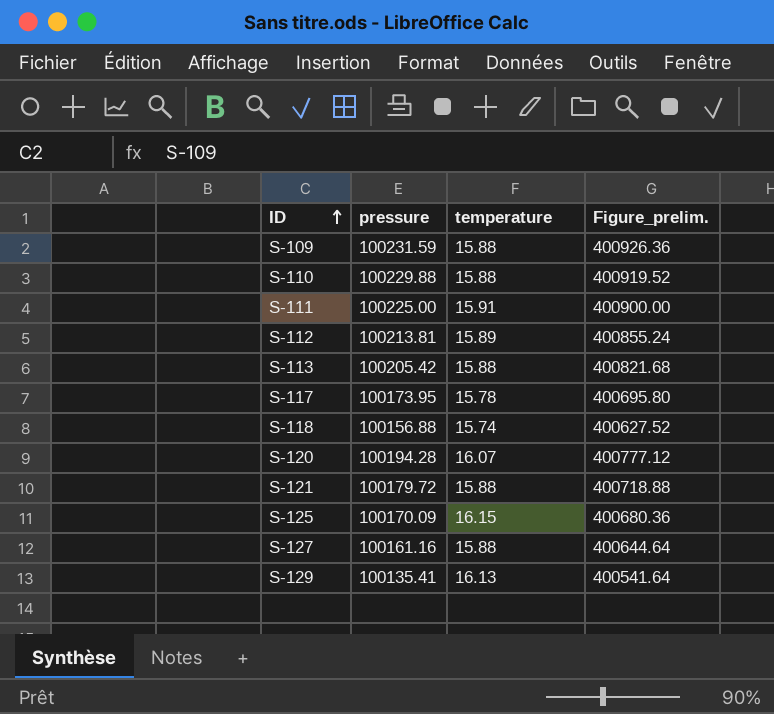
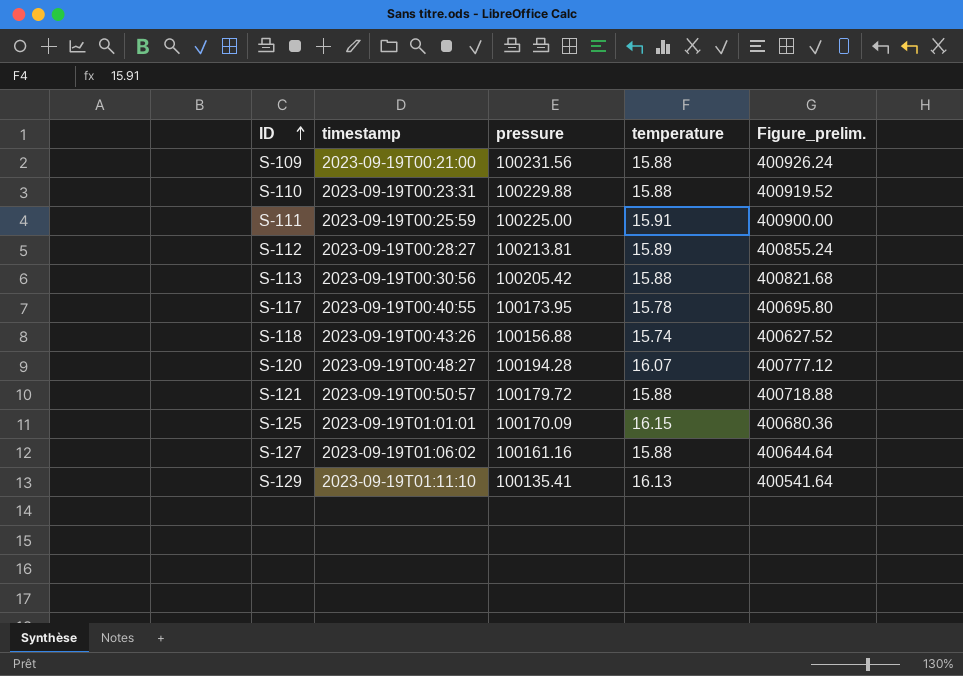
column timestamp | position: none -> 2
S-109 | pressure: 100231.59 -> 100231.56
S-109 | Figure_prelim.: 400926.36 -> 400926.24

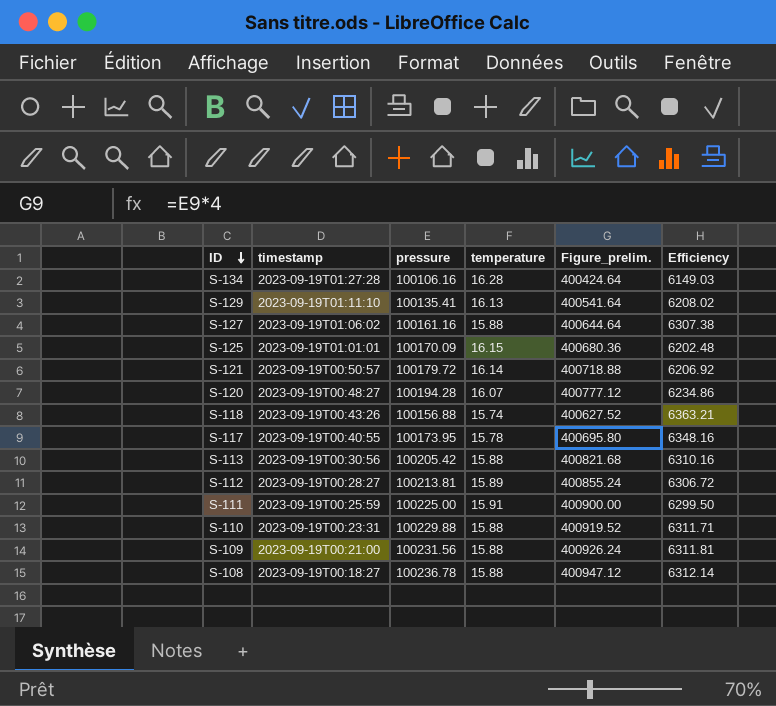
row order: ID ascending -> ID descending
column Efficiency | formula: none -> [pressure] / [temperature]
row S-134: none -> 2023-09-19T01:27:28 | 100106.16 | 16.28 | 400424.64 | 6149.03
S-121 | temperature: 15.88 -> 16.14
row S-108: none -> 2023-09-19T00:18:27 | 100236.78 | 15.88 | 400947.12 | 6312.14

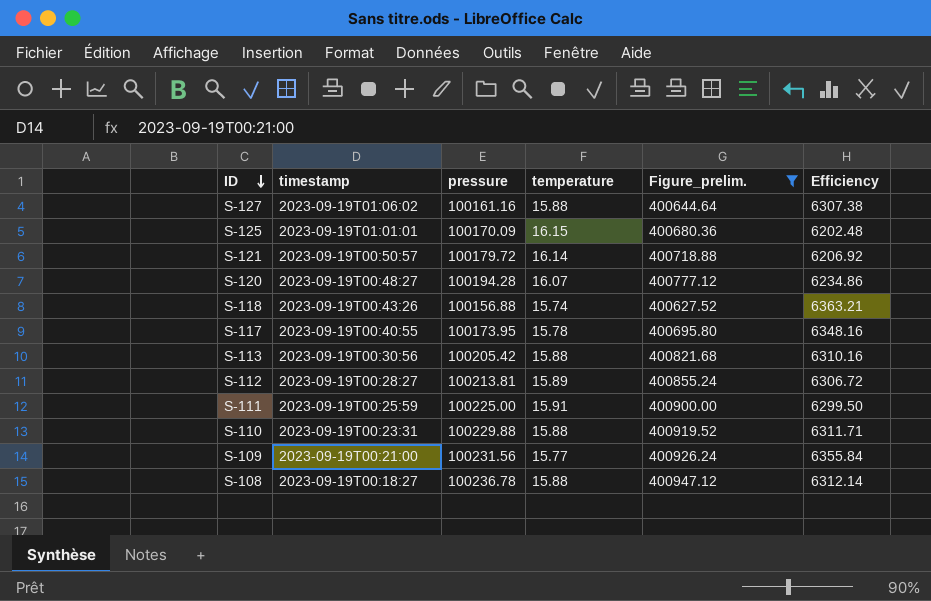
filter: none -> Figure_prelim. >= 400627.52
S-109 | temperature: 15.88 -> 15.77
S-109 | Efficiency: 6311.81 -> 6355.84

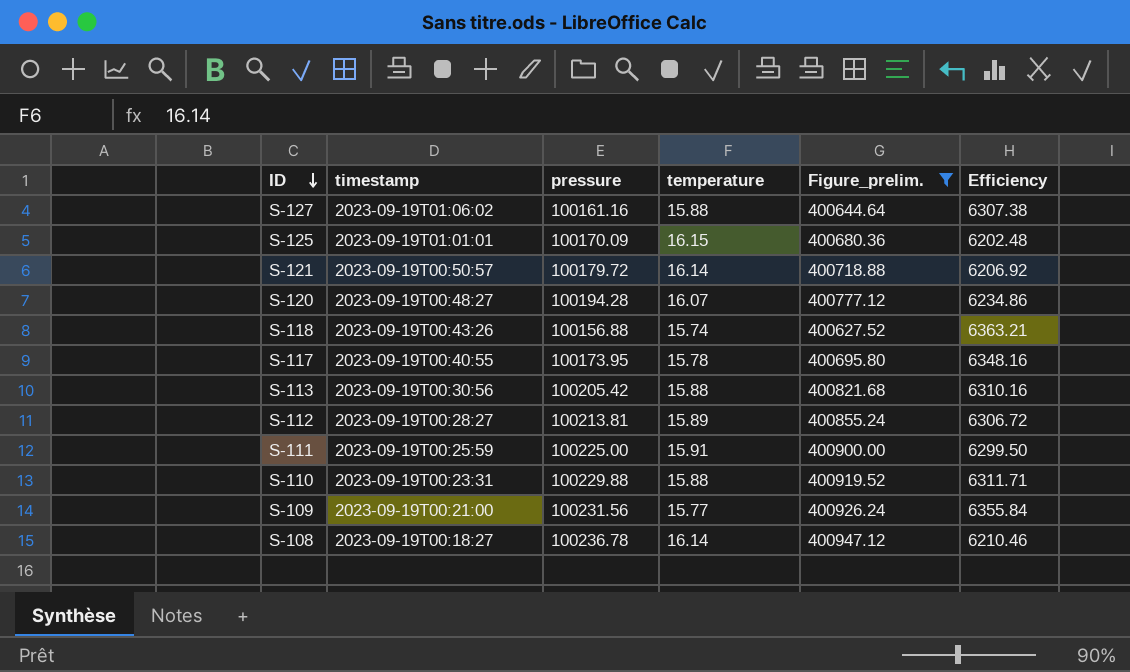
S-108 | temperature: 15.88 -> 16.14
S-108 | Efficiency: 6312.14 -> 6210.46

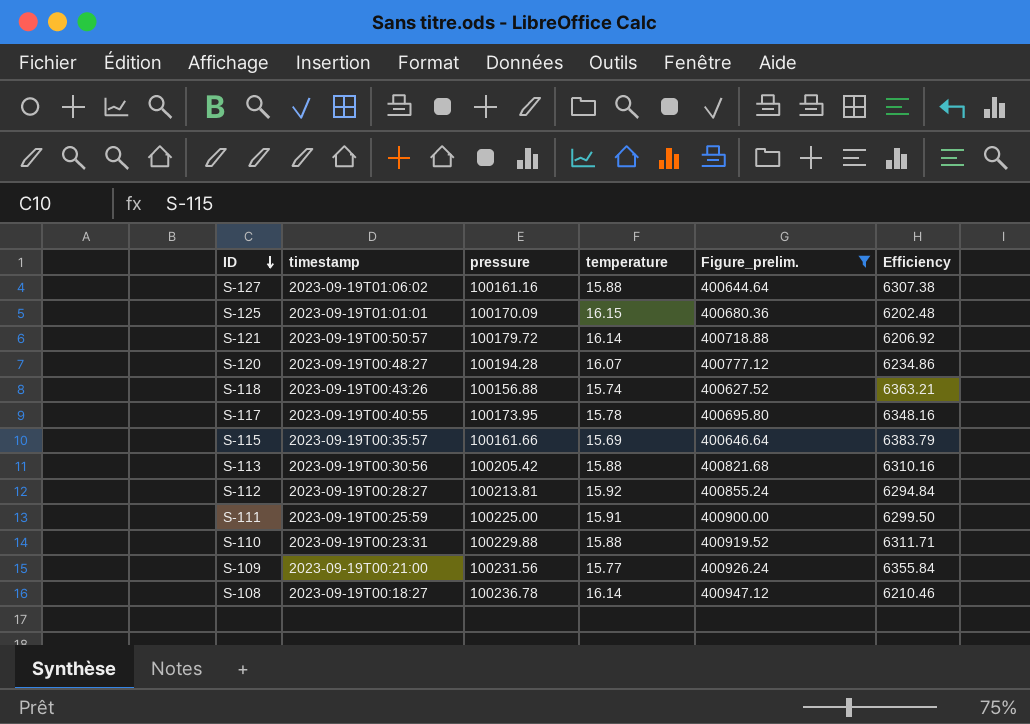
row S-115: none -> 2023-09-19T00:35:57 | 100161.66 | 15.69 | 400646.64 | 6383.79
S-112 | temperature: 15.89 -> 15.92
S-112 | Efficiency: 6306.72 -> 6294.84

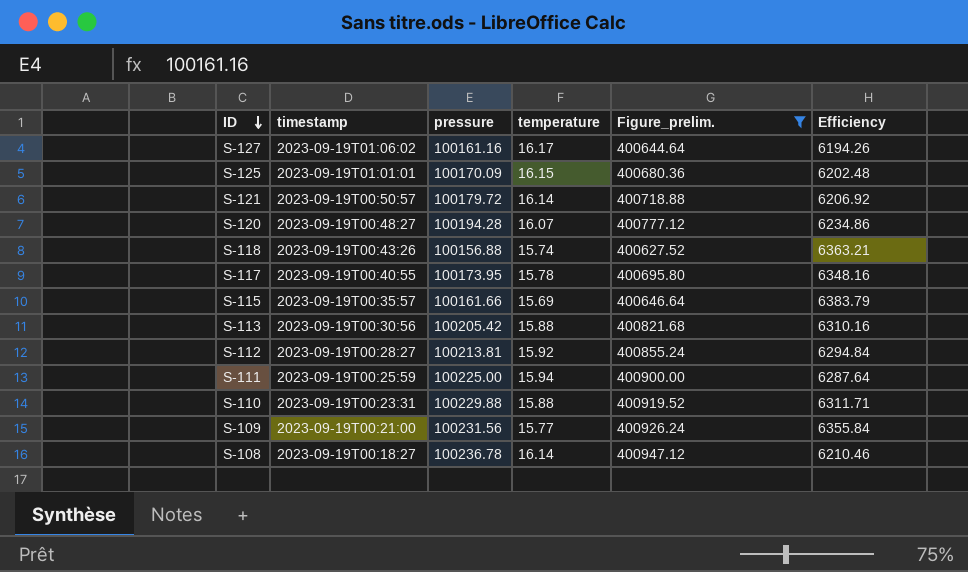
S-127 | temperature: 15.88 -> 16.17
S-127 | Efficiency: 6307.38 -> 6194.26
S-111 | temperature: 15.91 -> 15.94
S-111 | Efficiency: 6299.50 -> 6287.64

